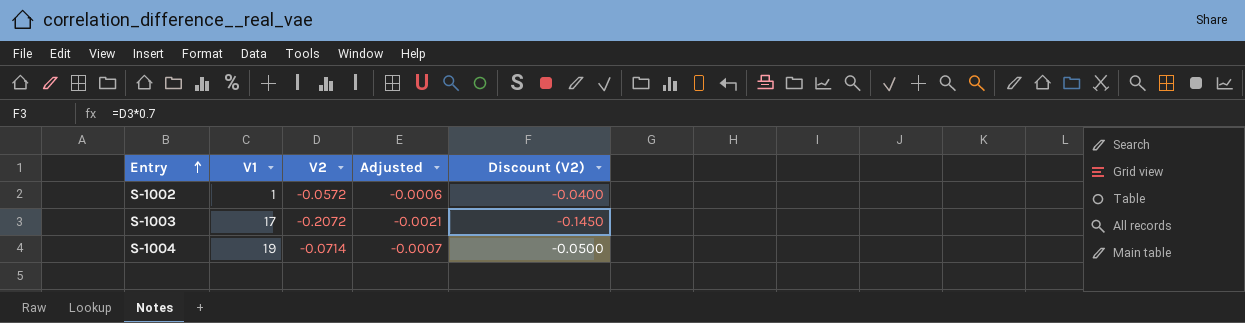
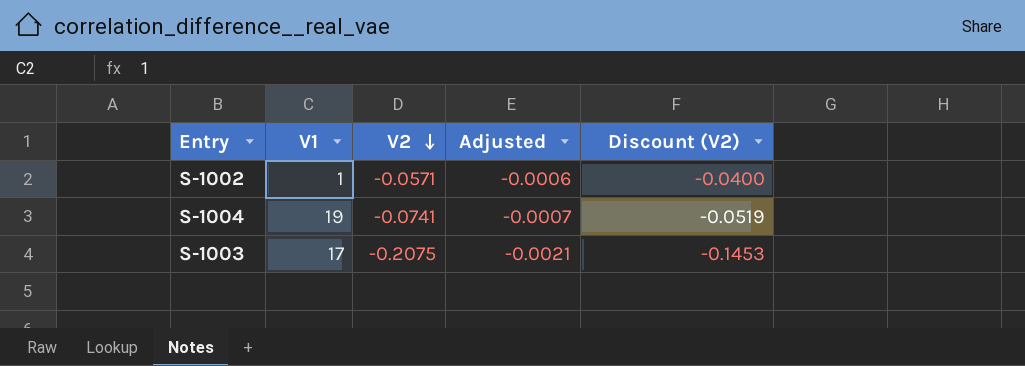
row order: Entry ascending -> V2 descending
S-1002 | V2: -0.0572 -> -0.0571
S-1004 | V2: -0.0714 -> -0.0741
S-1004 | Discount (V2): -0.0500 -> -0.0519
S-1003 | V2: -0.2072 -> -0.2075
S-1003 | Discount (V2): -0.1450 -> -0.1453

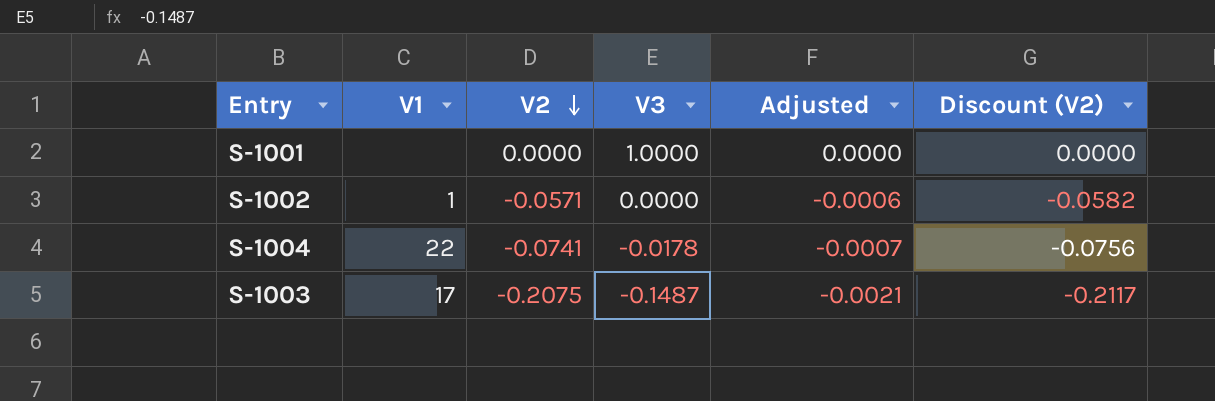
column V3 | position: none -> 4
column Discount (V2) | formula: [V2] * 0.7 -> [V2] * 1.02
row S-1001: none -> none | 0.0000 | 1.0000 | 0.0000 | 0.0000
S-1004 | V1: 19 -> 22

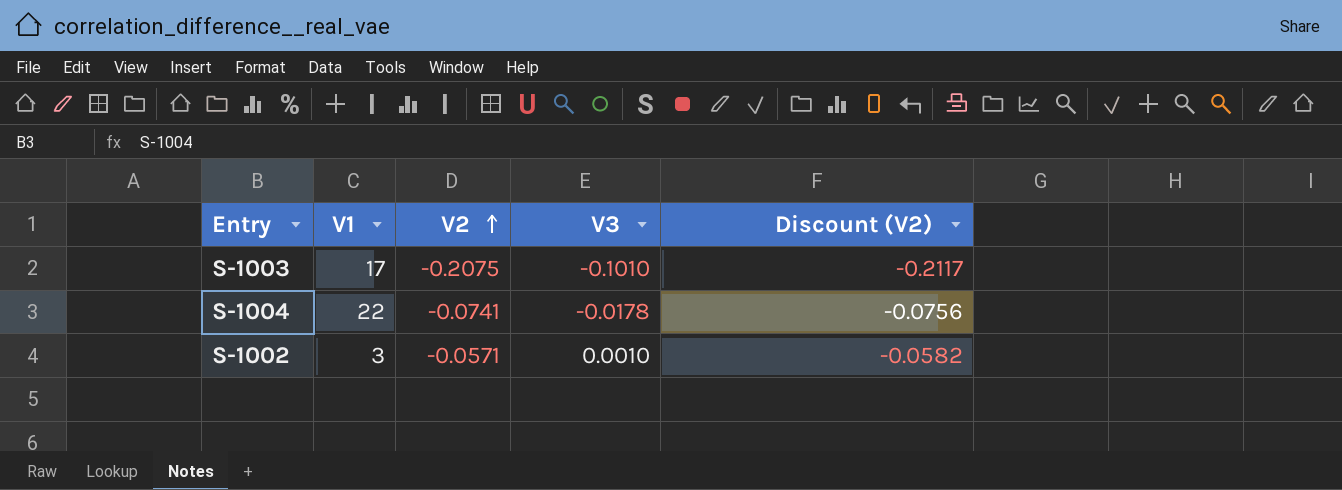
row order: V2 descending -> V2 ascending
column Adjusted | formula: [V2] * 0.01 -> none
row S-1001: none | 0.0000 | 1.0000 | 0.0000 | 0.0000 -> none
S-1003 | V3: -0.1487 -> -0.1010
S-1002 | V1: 1 -> 3
S-1002 | V3: 0.0000 -> 0.0010

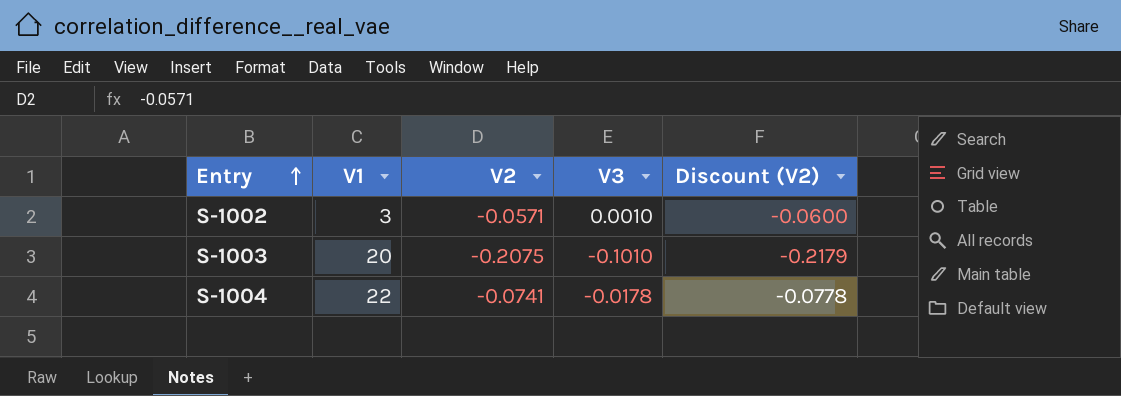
row order: V2 ascending -> Entry ascending
column Discount (V2) | formula: [V2] * 1.02 -> [V2] * 1.05
S-1003 | V1: 17 -> 20

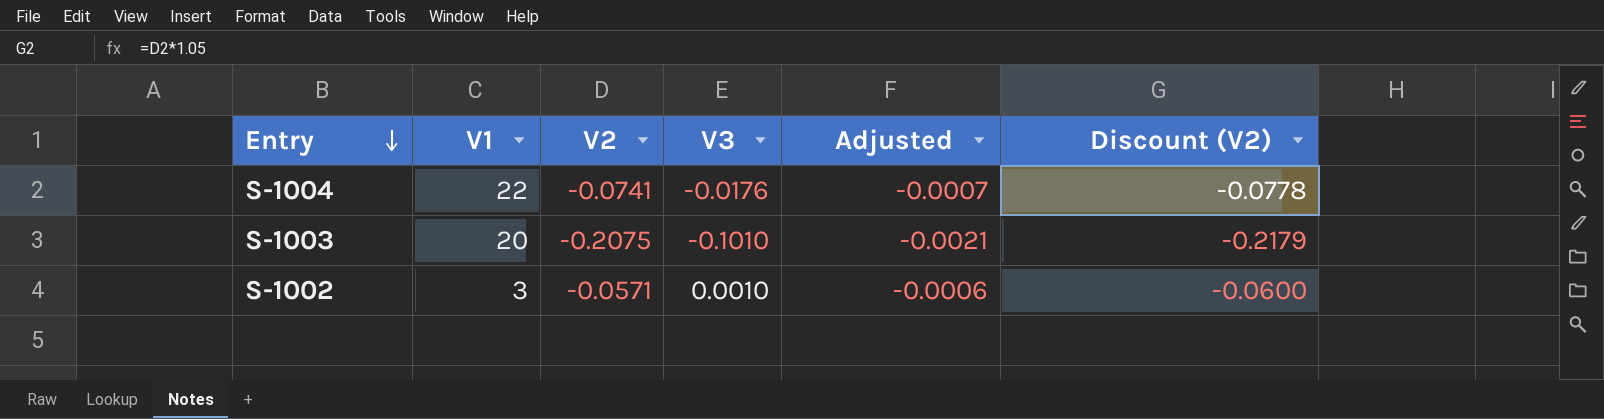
row order: Entry ascending -> Entry descending
column Adjusted | formula: none -> [V2] * 0.01
S-1004 | V3: -0.0178 -> -0.0176

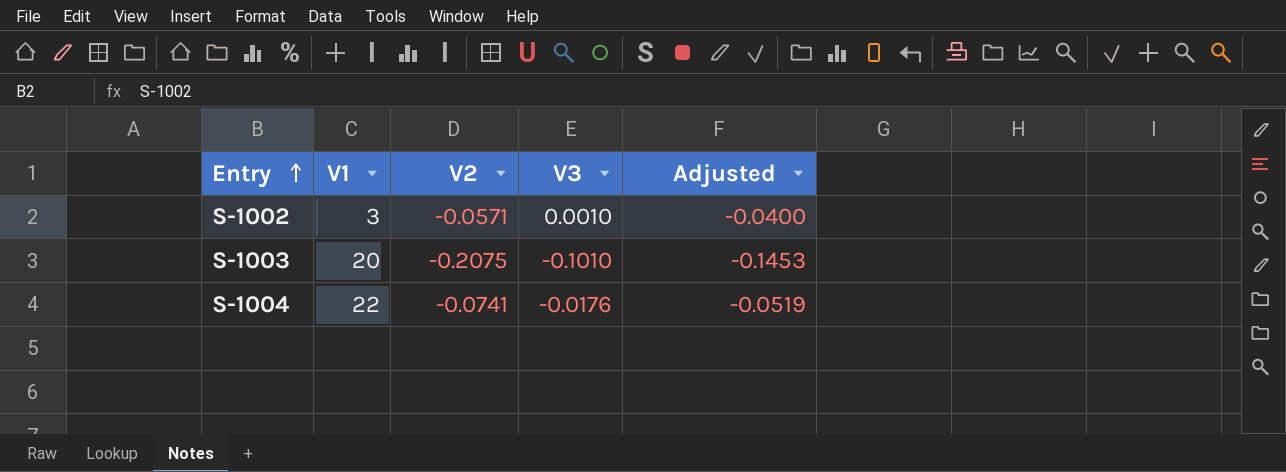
row order: Entry descending -> Entry ascending
column Discount (V2) | formula: [V2] * 1.05 -> none
column Adjusted | formula: [V2] * 0.01 -> [V2] * 0.7

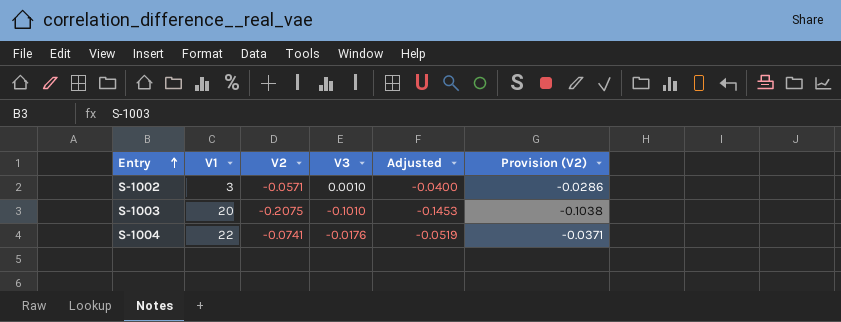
column Provision (V2) | formula: none -> [V2] * 0.5

